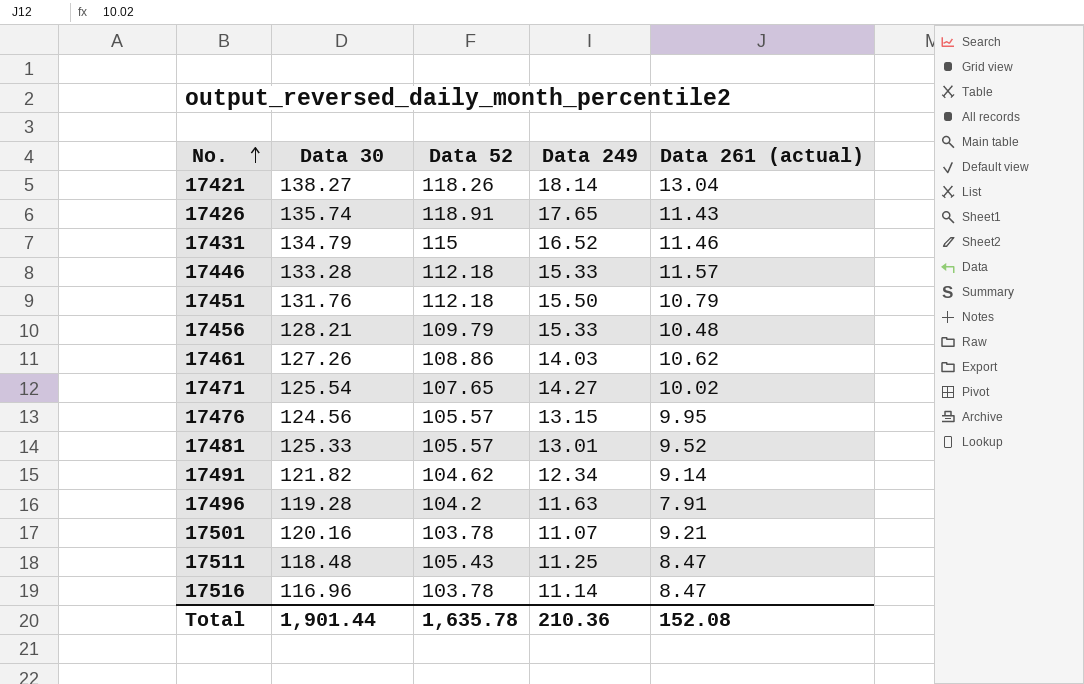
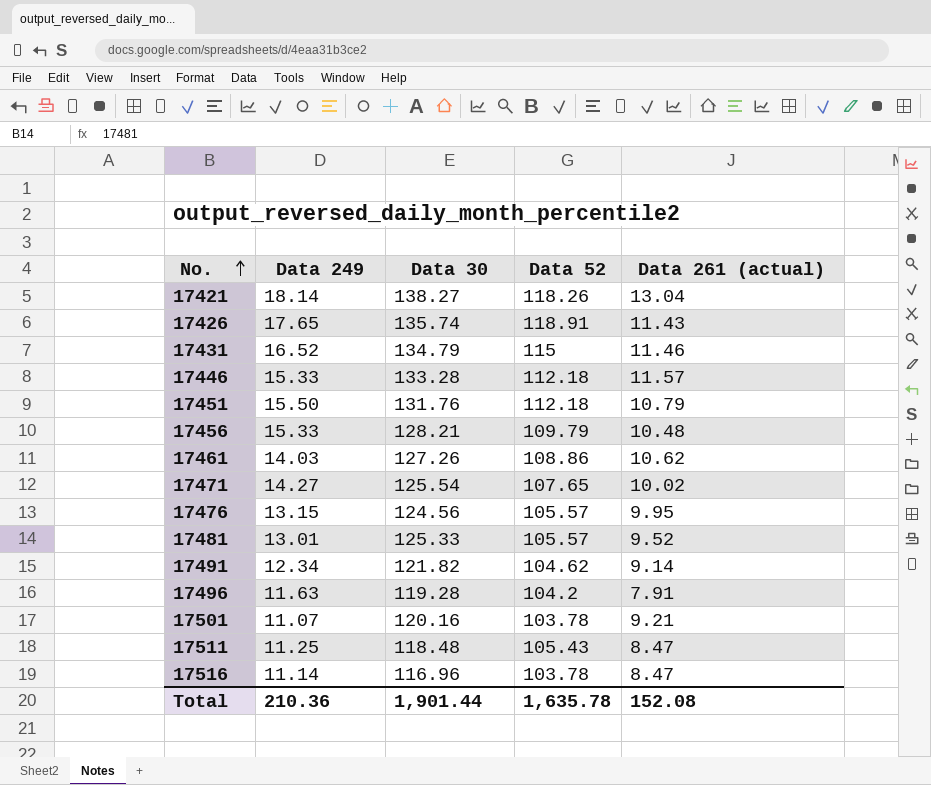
column Data 249 | position: 4 -> 2

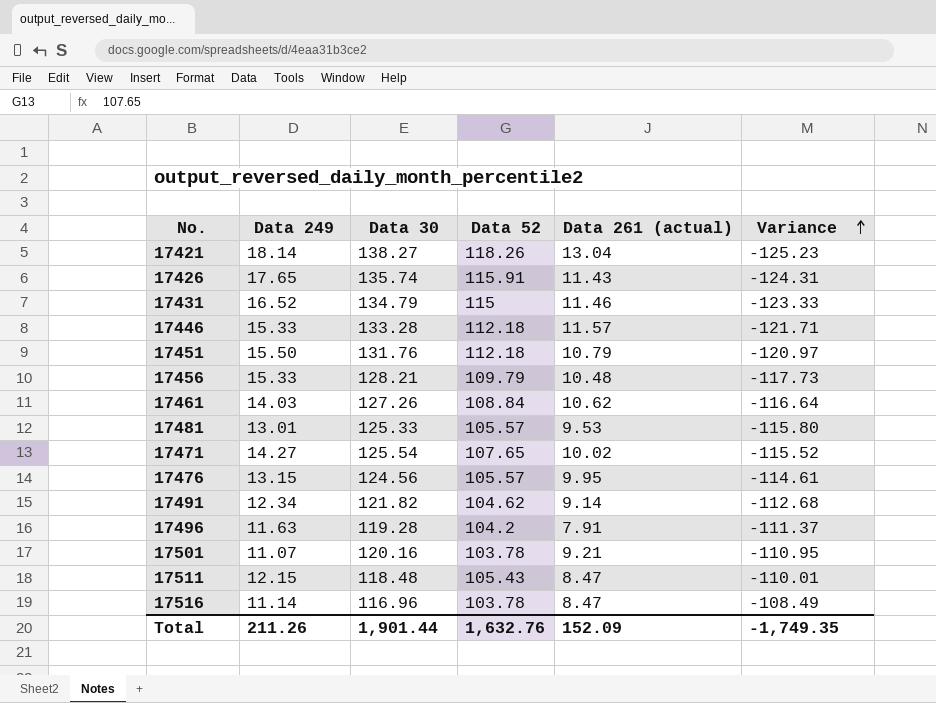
row order: No. ascending -> Variance ascending
column Variance | formula: none -> [Data 261 (actual)] - [Data 30]
17426 | Data 52: 118.91 -> 115.91
17461 | Data 52: 108.86 -> 108.84
17481 | Data 261 (actual): 9.52 -> 9.53
17511 | Data 249: 11.25 -> 12.15
Total | Data 249: 210.36 -> 211.26
Total | Data 52: 1,635.78 -> 1,632.76
Total | Data 261 (actual): 152.08 -> 152.09

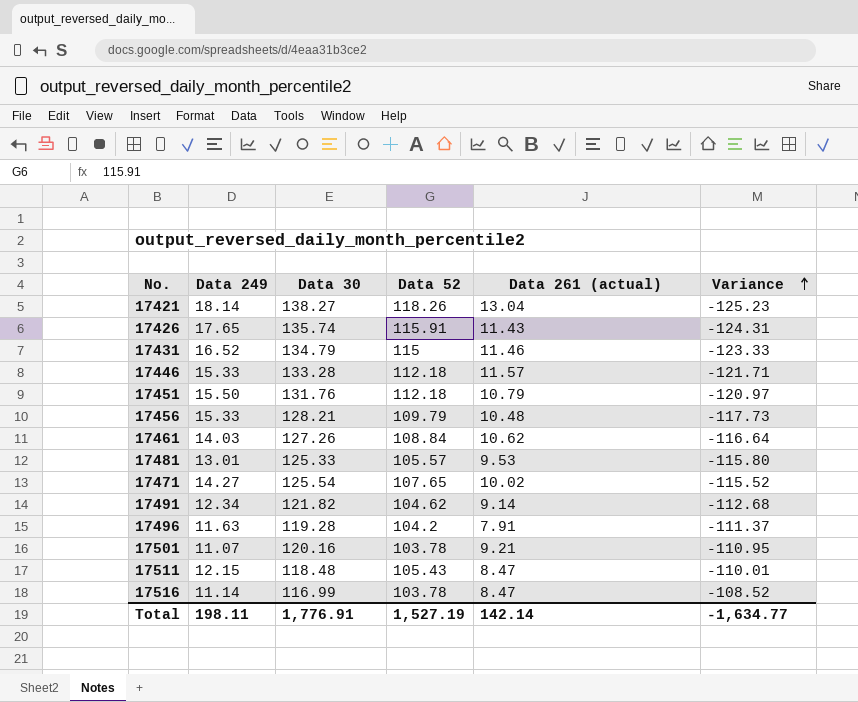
row 17476: 13.15 | 124.56 | 105.57 | 9.95 | -114.61 -> none
17516 | Data 30: 116.96 -> 116.99
17516 | Variance: -108.49 -> -108.52
Total | Data 249: 211.26 -> 198.11
Total | Data 30: 1,901.44 -> 1,776.91
Total | Data 52: 1,632.76 -> 1,527.19
Total | Data 261 (actual): 152.09 -> 142.14
Total | Variance: -1,749.35 -> -1,634.77

